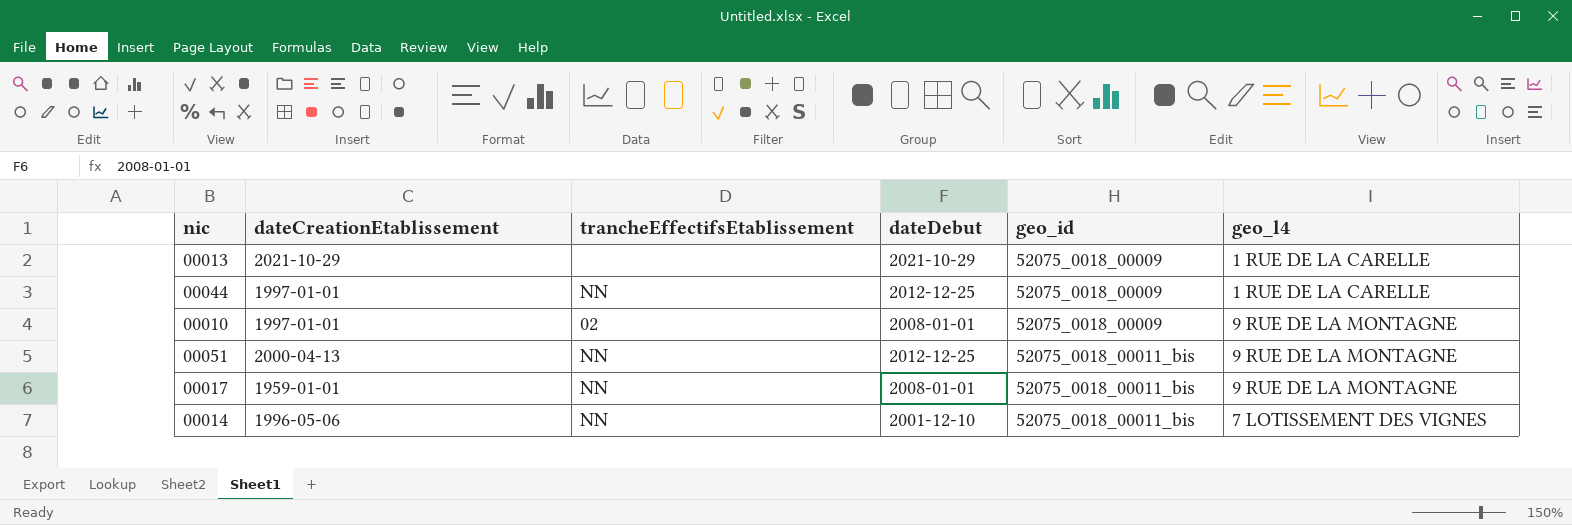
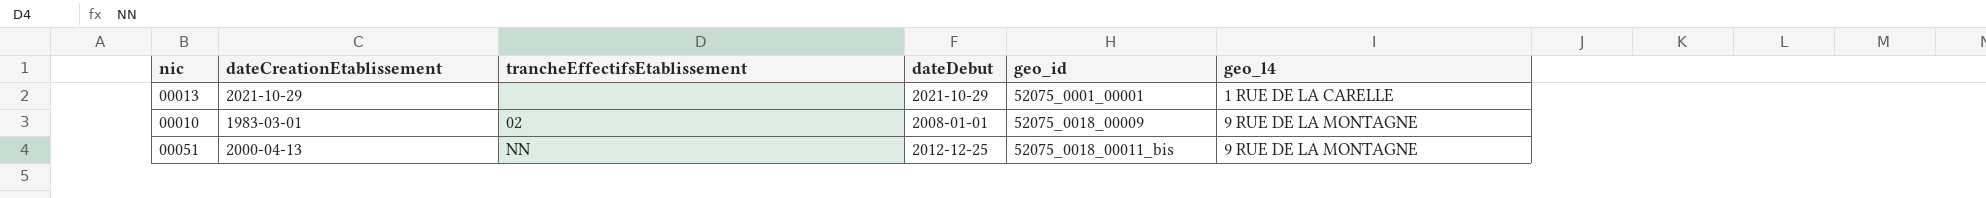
row 00044: 1997-01-01 | NN | 2012-12-25 | 52075_0018_00009 | 1 RUE DE LA CARELLE -> none
row 00017: 1959-01-01 | NN | 2008-01-01 | 52075_0018_00011_bis | 9 RUE DE LA MONTAGNE -> none
row 00014: 1996-05-06 | NN | 2001-12-10 | 52075_0018_00011_bis | 7 LOTISSEMENT DES VIGNES -> none
00013 | geo_id: 52075_0018_00009 -> 52075_0001_00001
00010 | dateCreationEtablissement: 1997-01-01 -> 1983-03-01

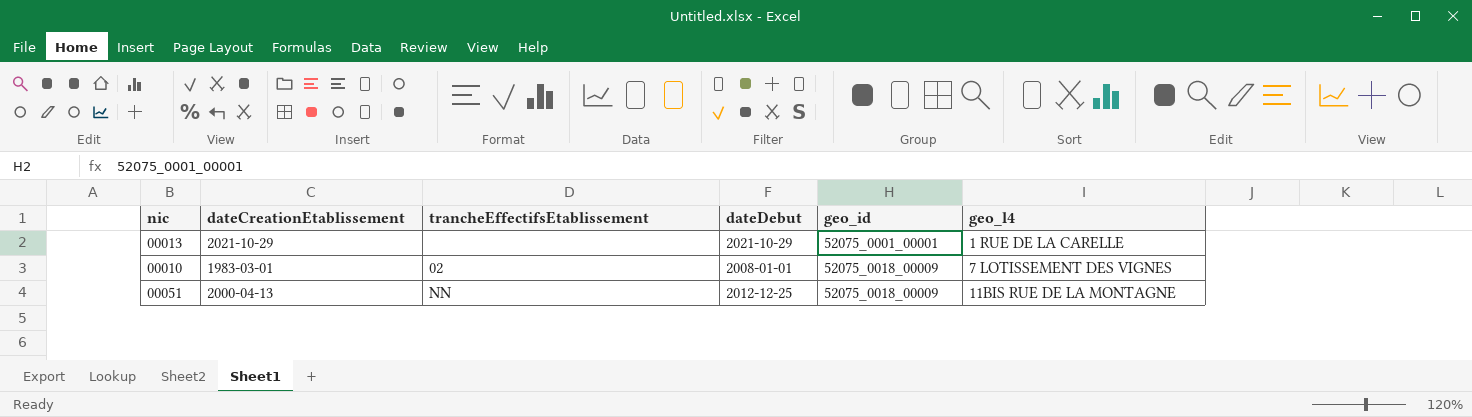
00010 | geo_l4: 9 RUE DE LA MONTAGNE -> 7 LOTISSEMENT DES VIGNES
00051 | geo_id: 52075_0018_00011_bis -> 52075_0018_00009
00051 | geo_l4: 9 RUE DE LA MONTAGNE -> 11BIS RUE DE LA MONTAGNE

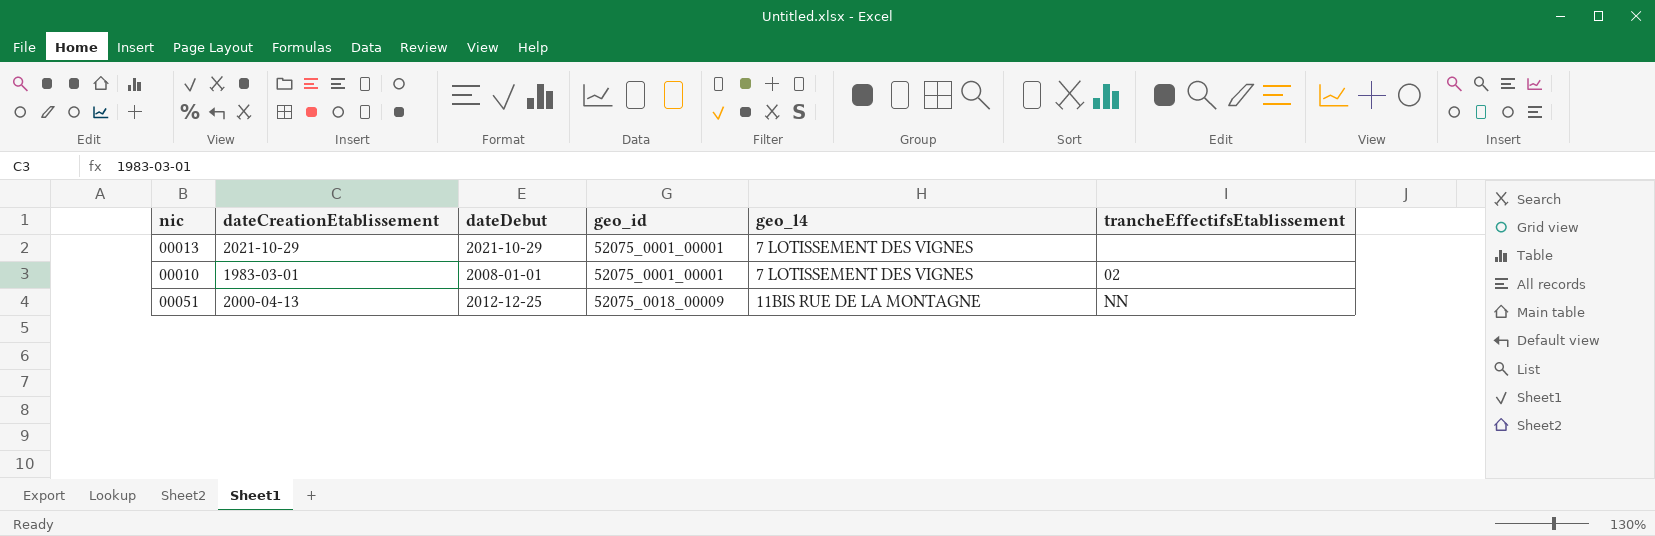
column trancheEffectifsEtablissement | position: 3 -> 6
00013 | geo_l4: 1 RUE DE LA CARELLE -> 7 LOTISSEMENT DES VIGNES
00010 | geo_id: 52075_0018_00009 -> 52075_0001_00001

